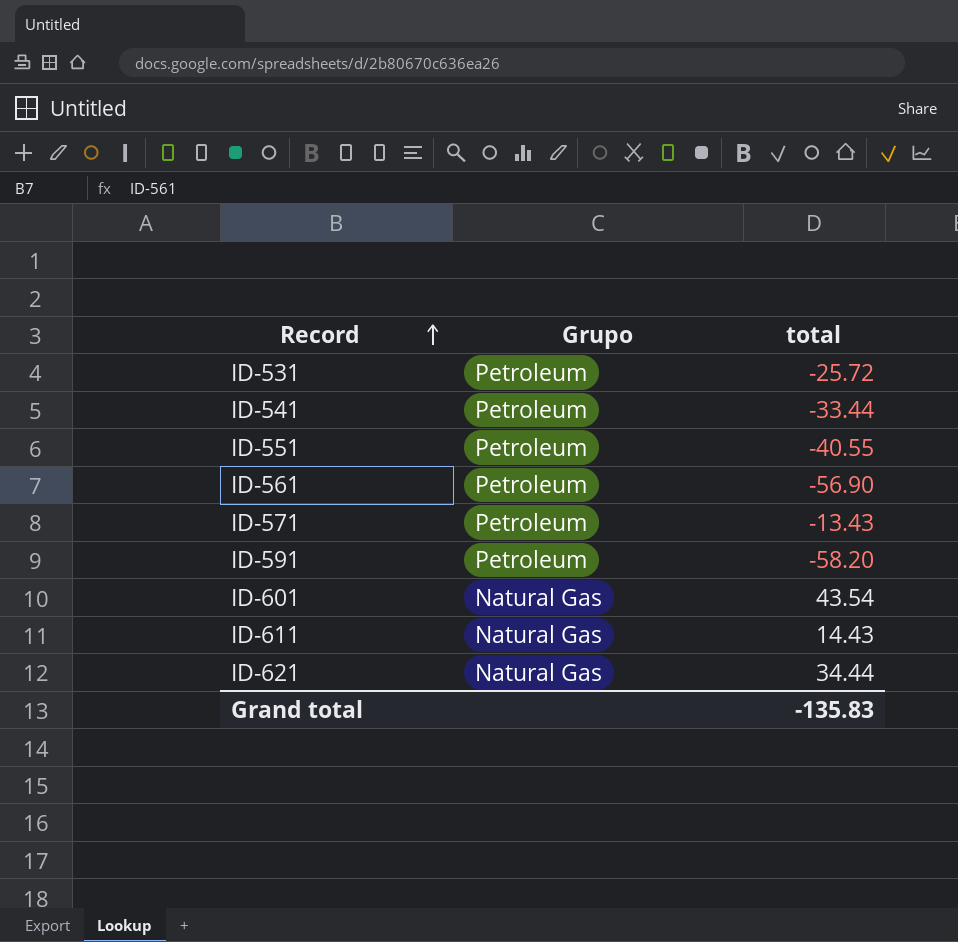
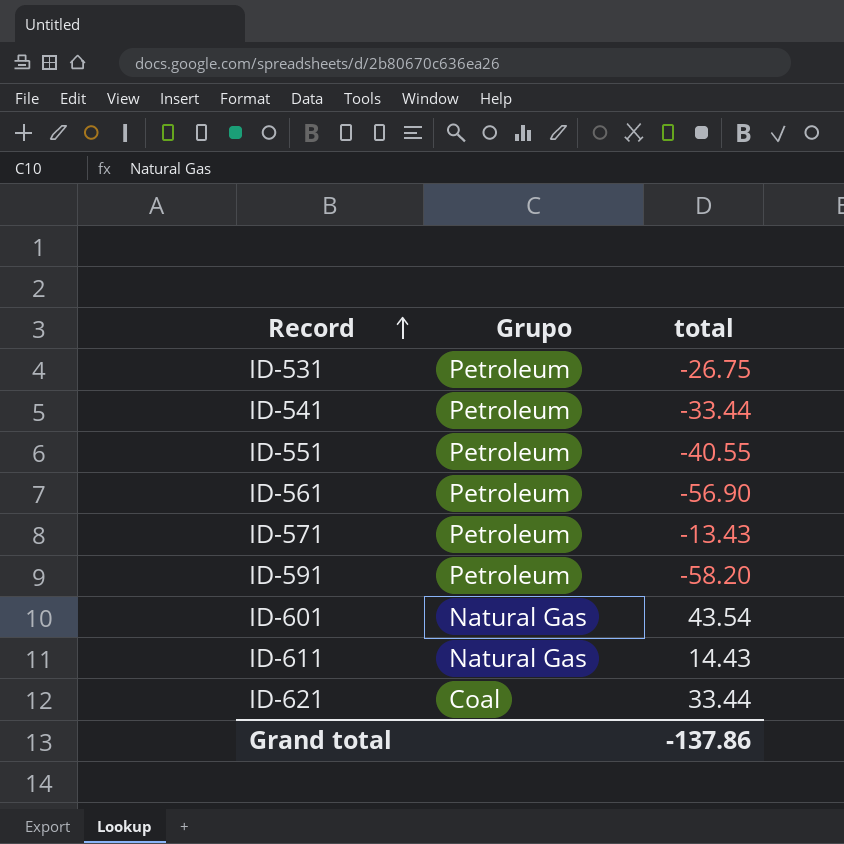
ID-531 | total: -25.72 -> -26.75
ID-621 | Grupo: Natural Gas -> Coal
ID-621 | total: 34.44 -> 33.44
Grand total | total: -135.83 -> -137.86

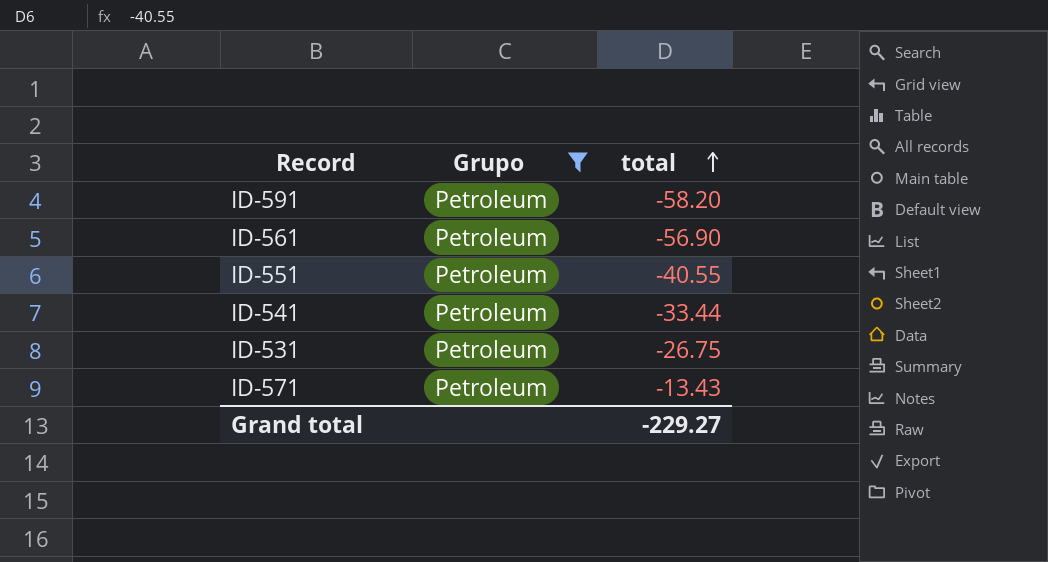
filter: none -> Grupo = Petroleum
row order: Record ascending -> total ascending
Grand total | total: -137.86 -> -229.27

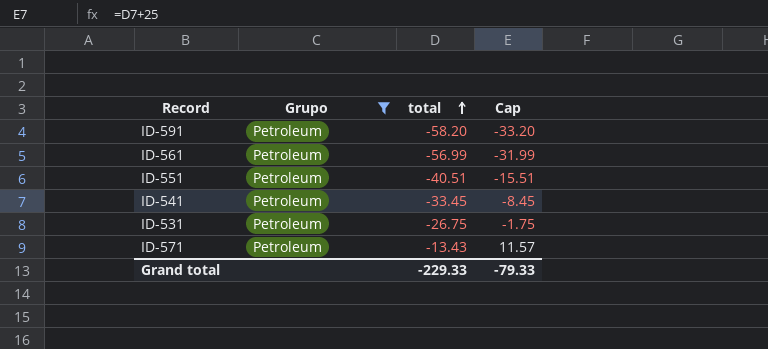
column Cap | formula: none -> [total] + 25
ID-561 | total: -56.90 -> -56.99
ID-551 | total: -40.55 -> -40.51
ID-541 | total: -33.44 -> -33.45
Grand total | total: -229.27 -> -229.33

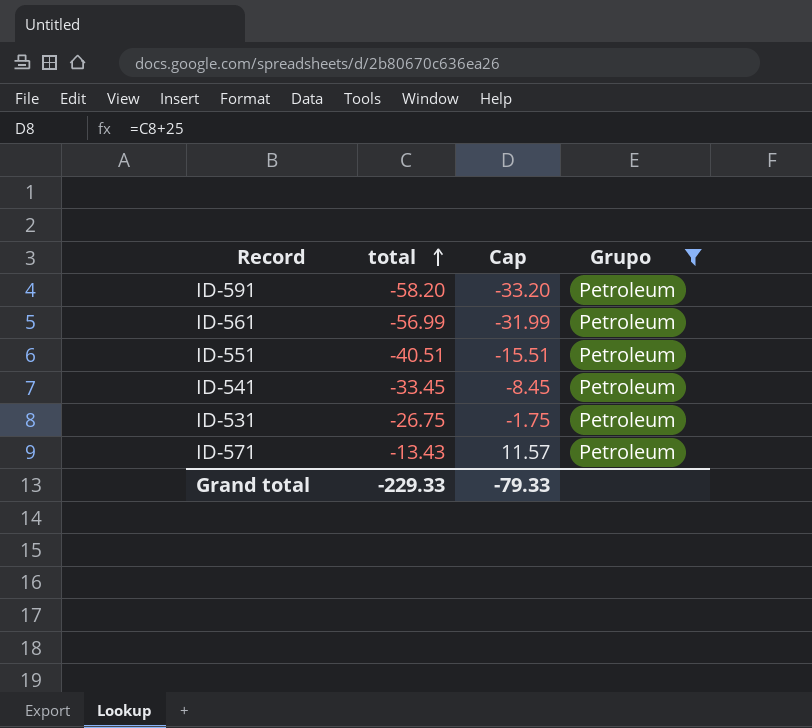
column Grupo | position: 2 -> 4

